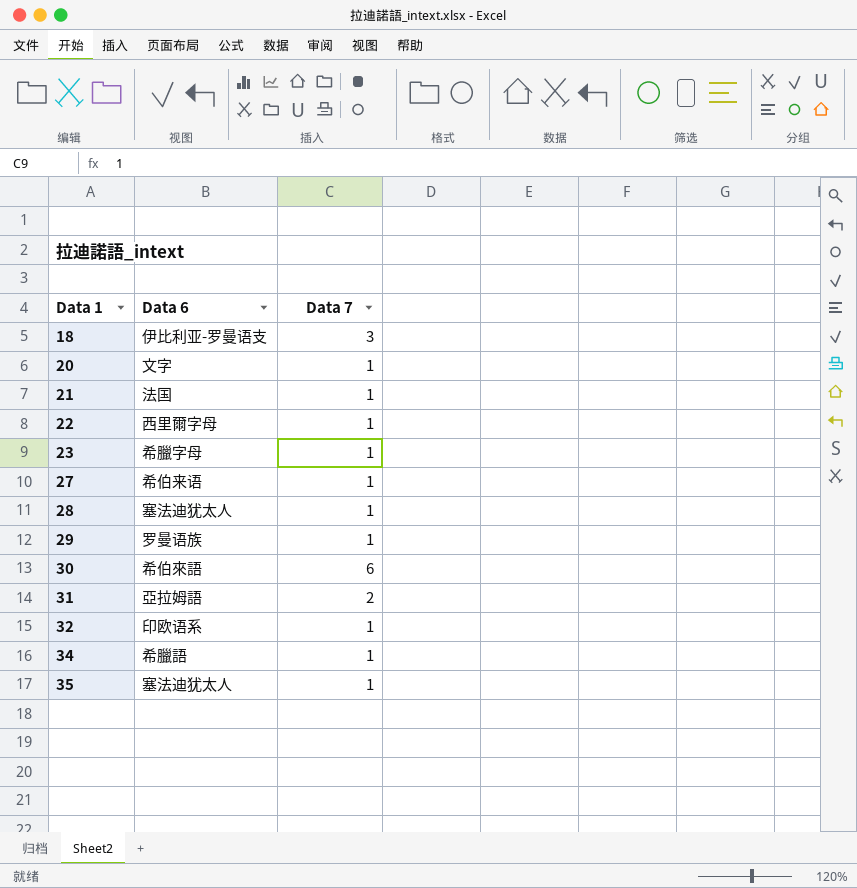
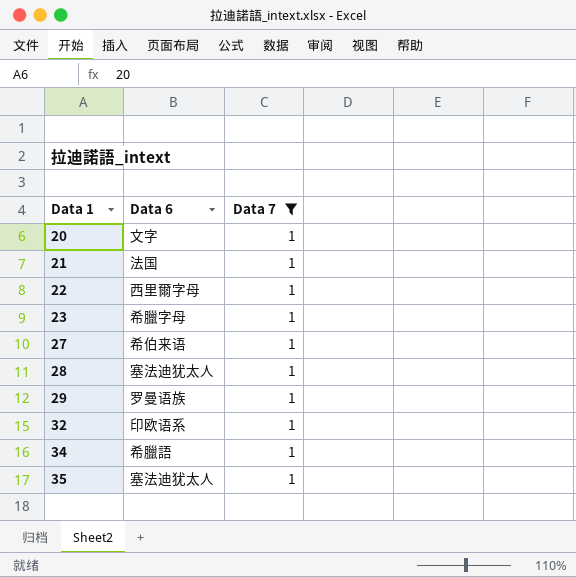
filter: none -> Data 7 = 1

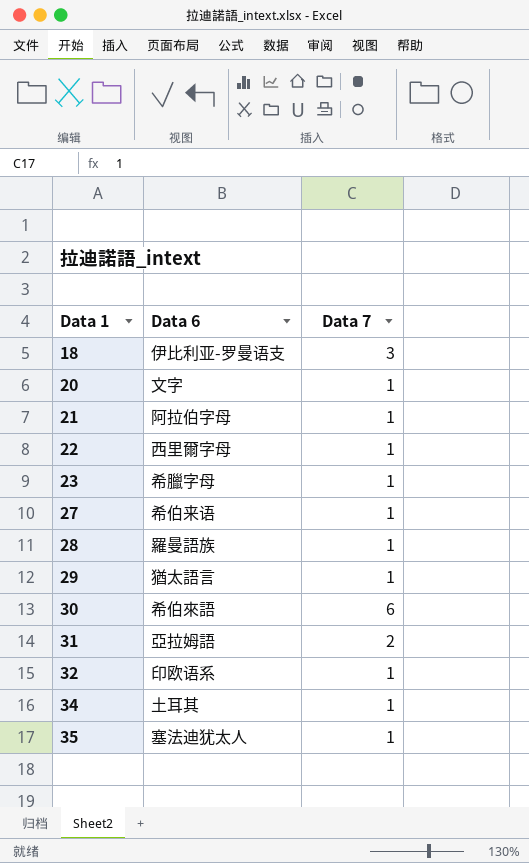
filter: Data 7 = 1 -> none
21 | Data 6: 法国 -> 阿拉伯字母
28 | Data 6: 塞法迪犹太人 -> 羅曼語族
29 | Data 6: 罗曼语族 -> 猶太語言
34 | Data 6: 希臘語 -> 土耳其

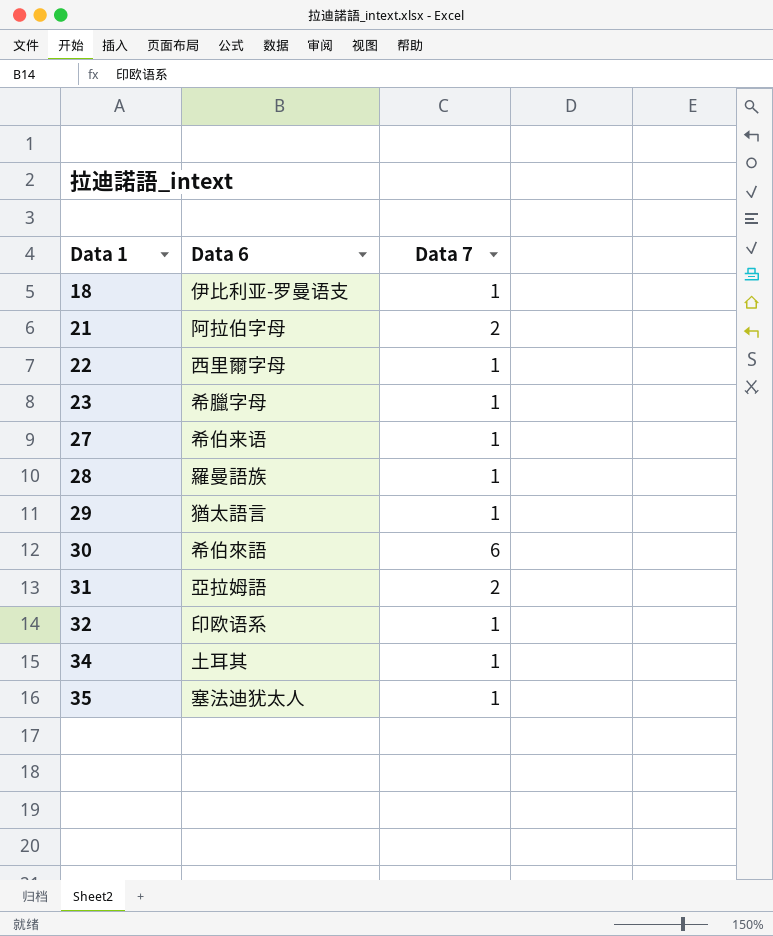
row 20: 文字 | 1 -> none
18 | Data 7: 3 -> 1
21 | Data 7: 1 -> 2

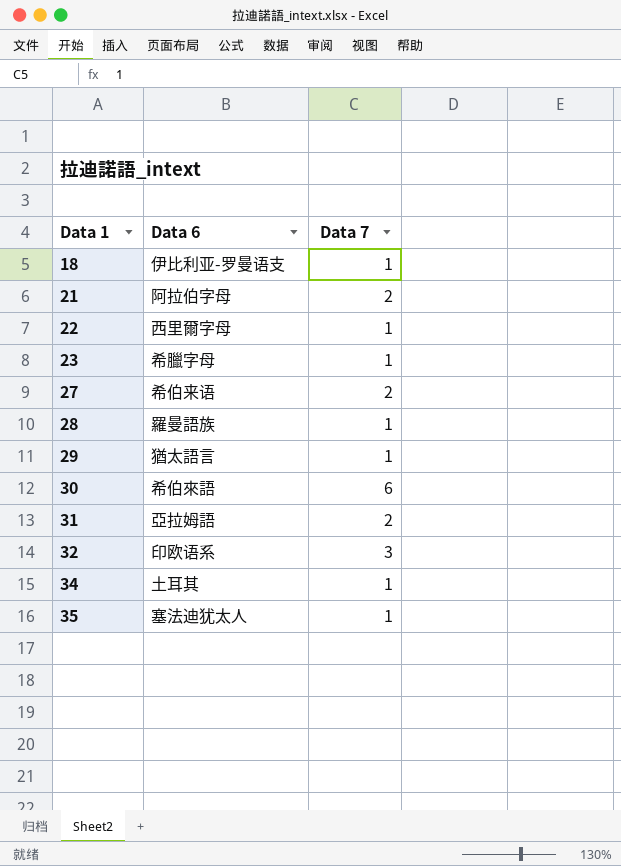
27 | Data 7: 1 -> 2
32 | Data 7: 1 -> 3

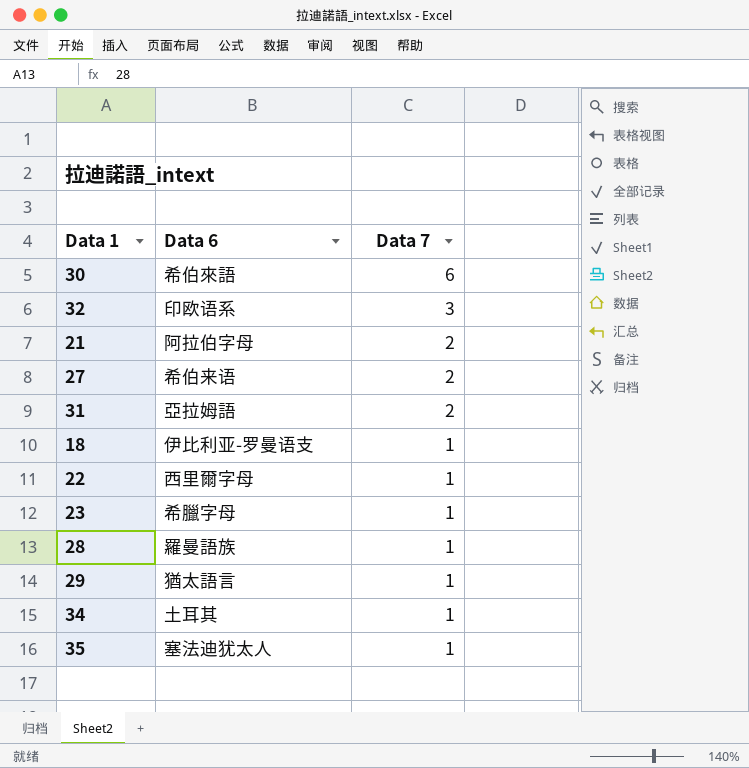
row order: Data 1 ascending -> Data 7 descending

